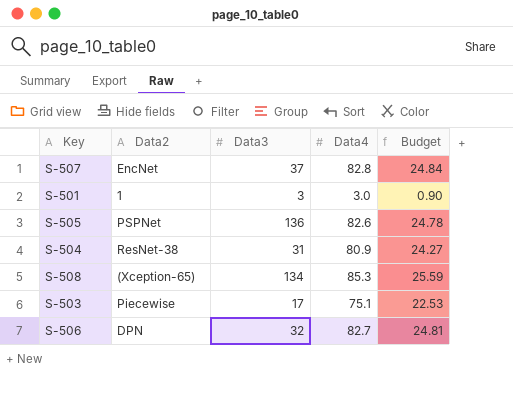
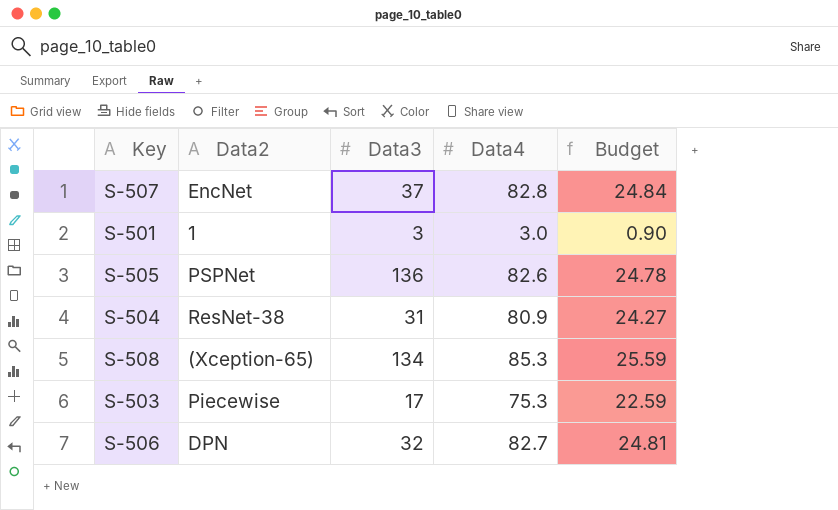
S-503 | Data4: 75.1 -> 75.3
S-503 | Budget: 22.53 -> 22.59

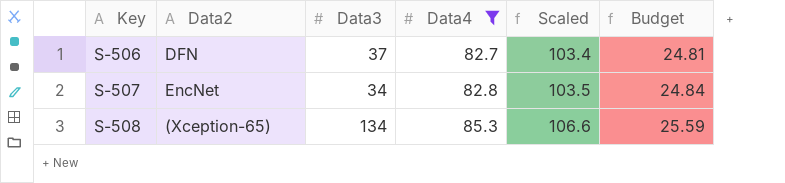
filter: none -> Data4 >= 82.7
row order: none -> Key ascending
column Scaled | formula: none -> [Data4] * 1.25
S-506 | Data2: DPN -> DFN
S-506 | Data3: 32 -> 37
S-507 | Data3: 37 -> 34

